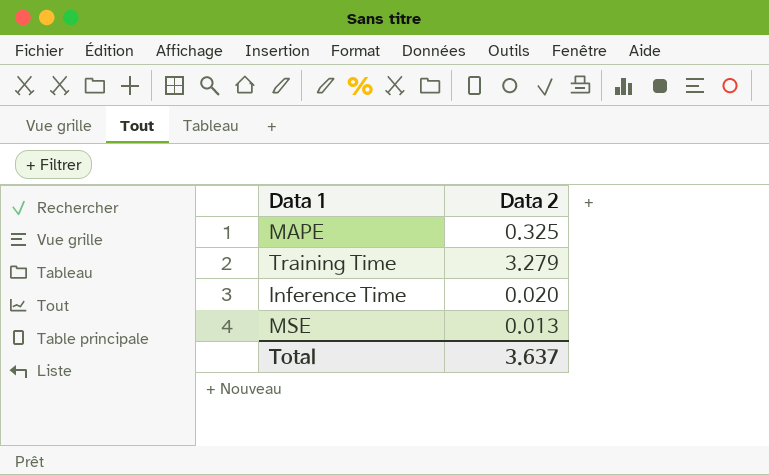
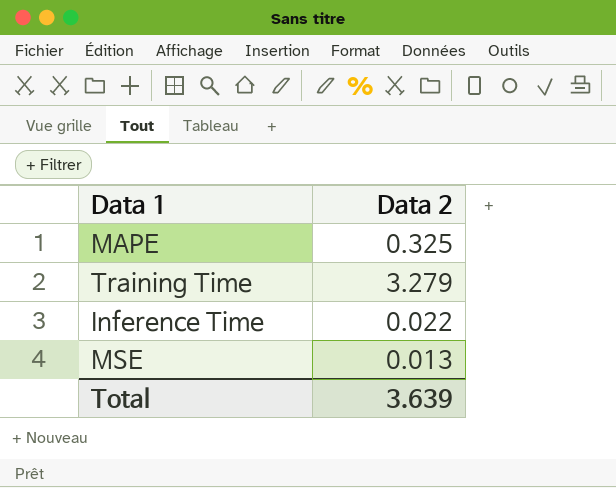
Inference Time | Data 2: 0.020 -> 0.022
Total | Data 2: 3.637 -> 3.639

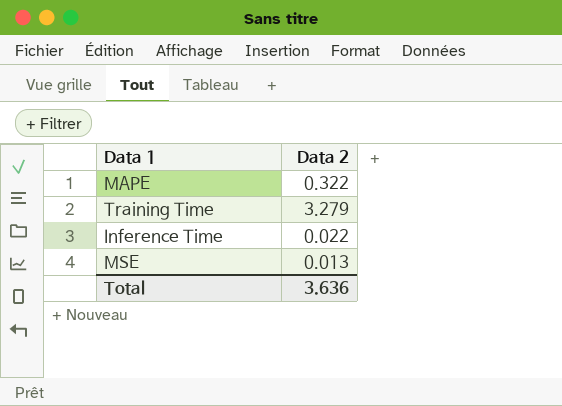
MAPE | Data 2: 0.325 -> 0.322
Total | Data 2: 3.639 -> 3.636

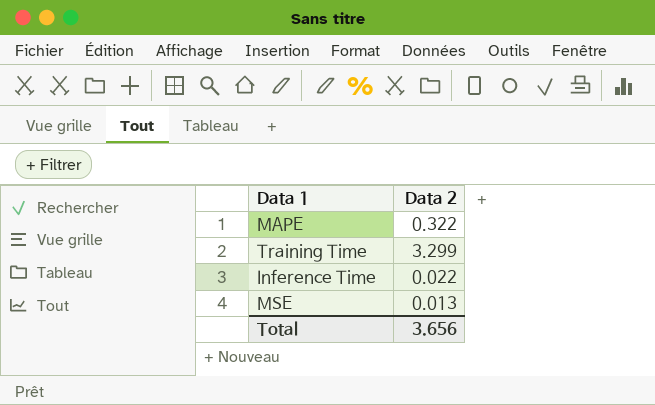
Training Time | Data 2: 3.279 -> 3.299
Total | Data 2: 3.636 -> 3.656

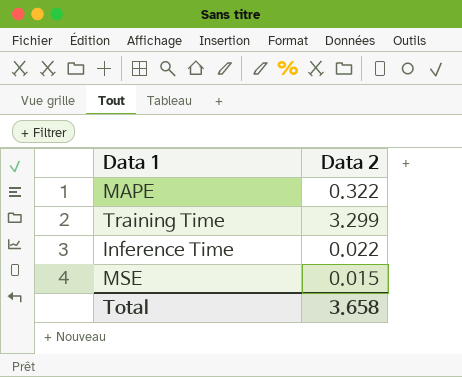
MSE | Data 2: 0.013 -> 0.015
Total | Data 2: 3.656 -> 3.658

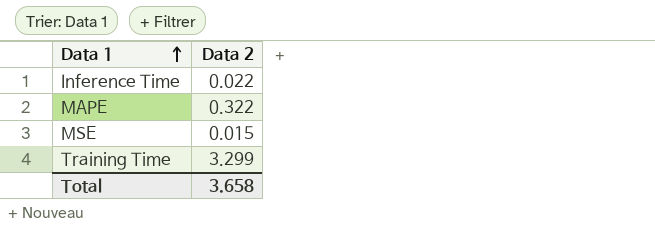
row order: none -> Data 1 ascending

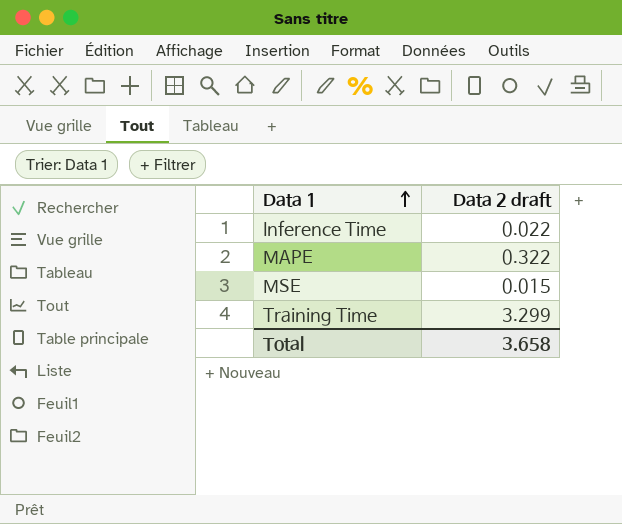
column name: Data 2 -> Data 2 draft

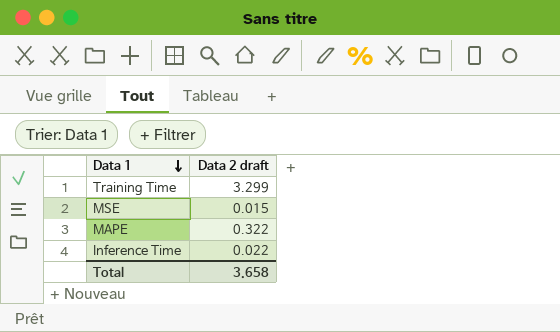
row order: Data 1 ascending -> Data 1 descending

